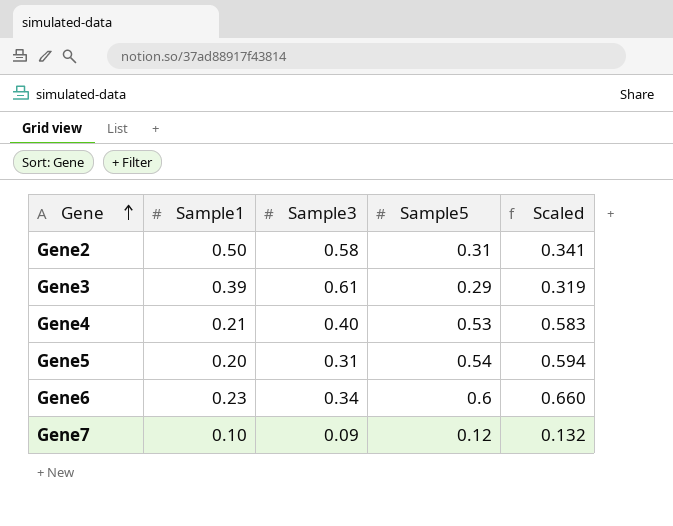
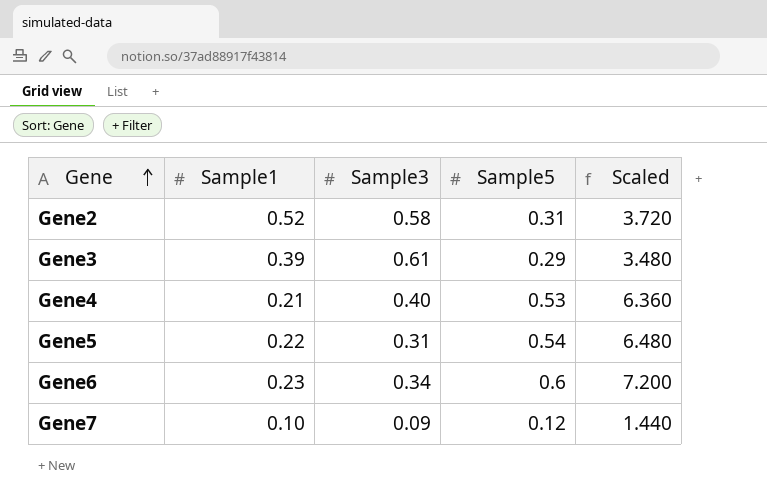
column Scaled | formula: [Sample5] * 1.1 -> [Sample5] * 12
Gene2 | Sample1: 0.50 -> 0.52
Gene5 | Sample1: 0.20 -> 0.22

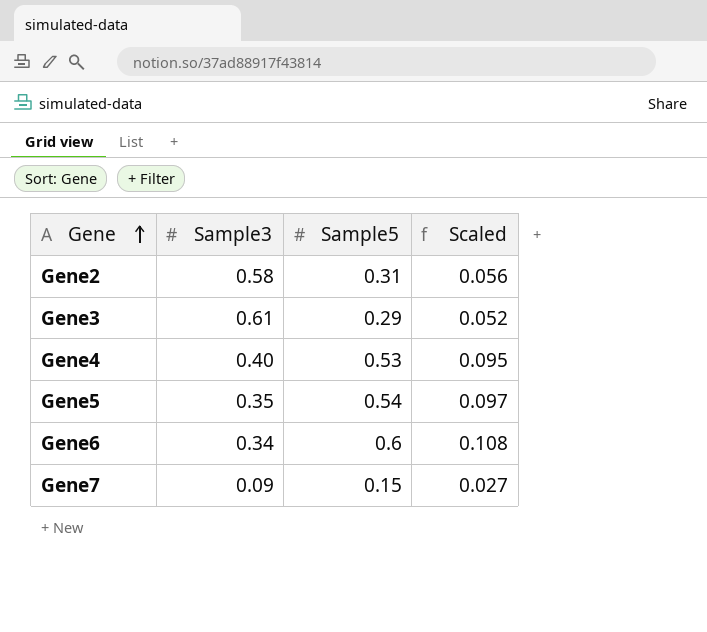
column Sample1 | position: 2 -> none
column Scaled | formula: [Sample5] * 12 -> [Sample5] * 0.18
Gene5 | Sample3: 0.31 -> 0.35
Gene7 | Sample5: 0.12 -> 0.15

